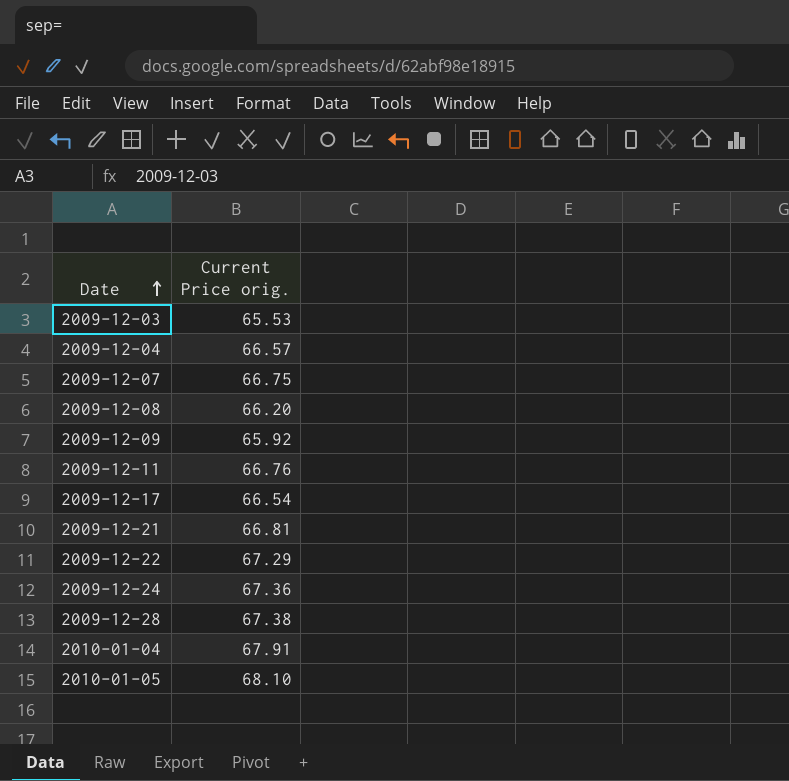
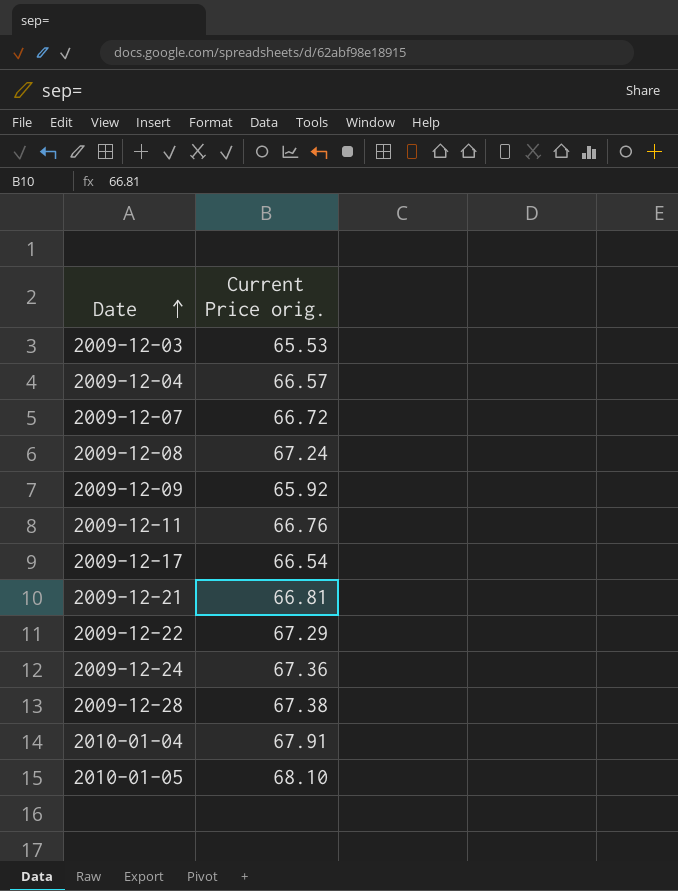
2009-12-07 | Current Price orig.: 66.75 -> 66.72
2009-12-08 | Current Price orig.: 66.20 -> 67.24

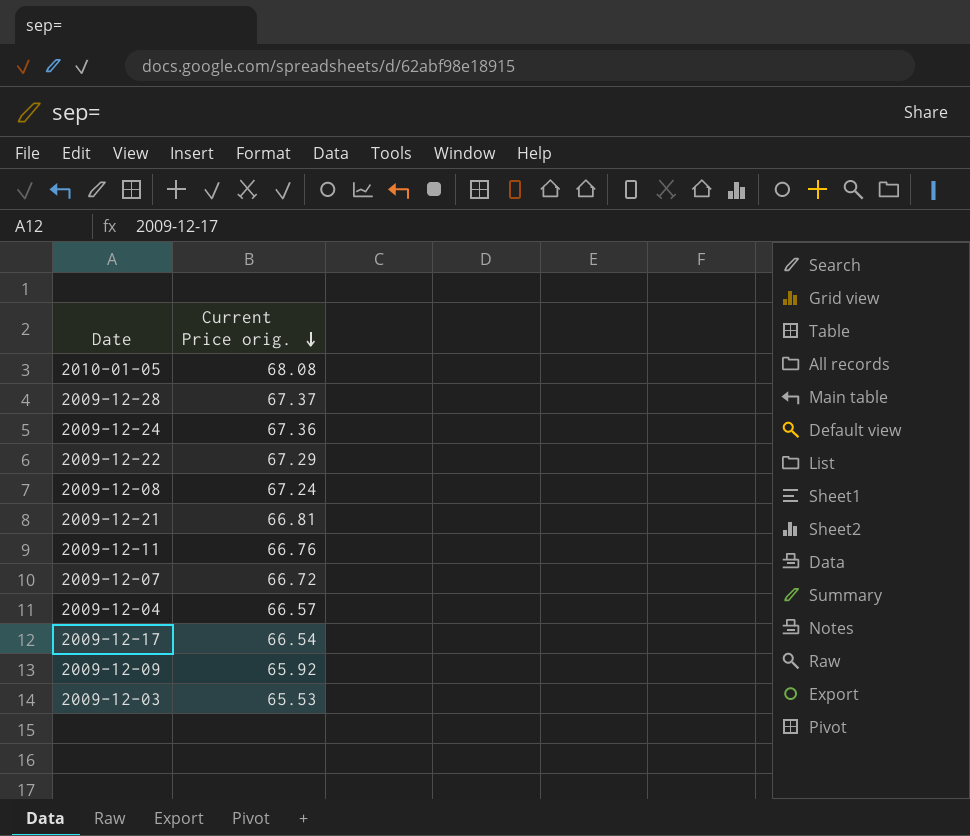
row order: Date ascending -> Current Price orig. descending
row 2010-01-04: 67.91 -> none
2010-01-05 | Current Price orig.: 68.10 -> 68.08
2009-12-28 | Current Price orig.: 67.38 -> 67.37

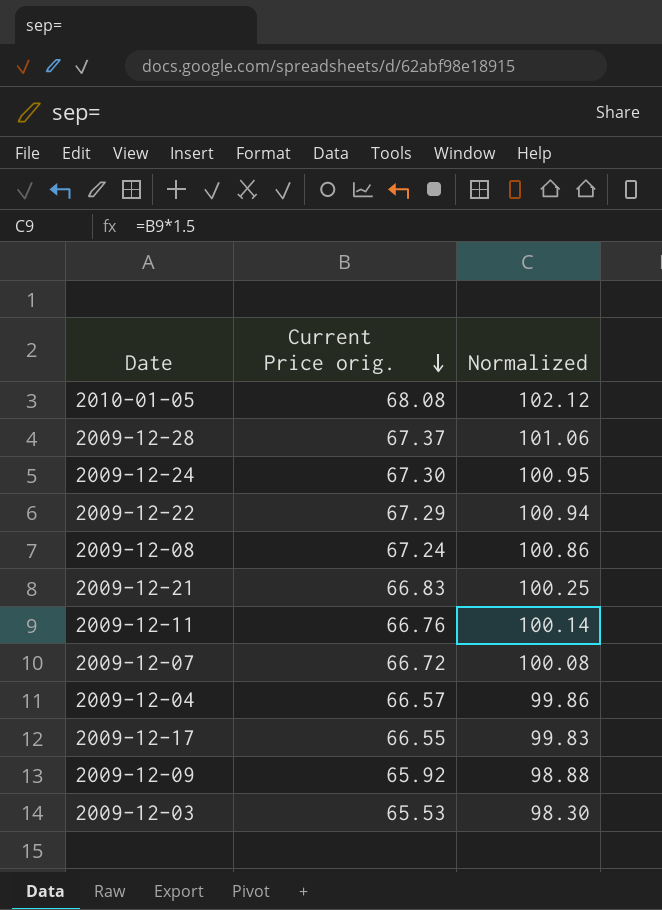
column Normalized | formula: none -> [Current Price orig.] * 1.5
2009-12-24 | Current Price orig.: 67.36 -> 67.30
2009-12-21 | Current Price orig.: 66.81 -> 66.83
2009-12-17 | Current Price orig.: 66.54 -> 66.55

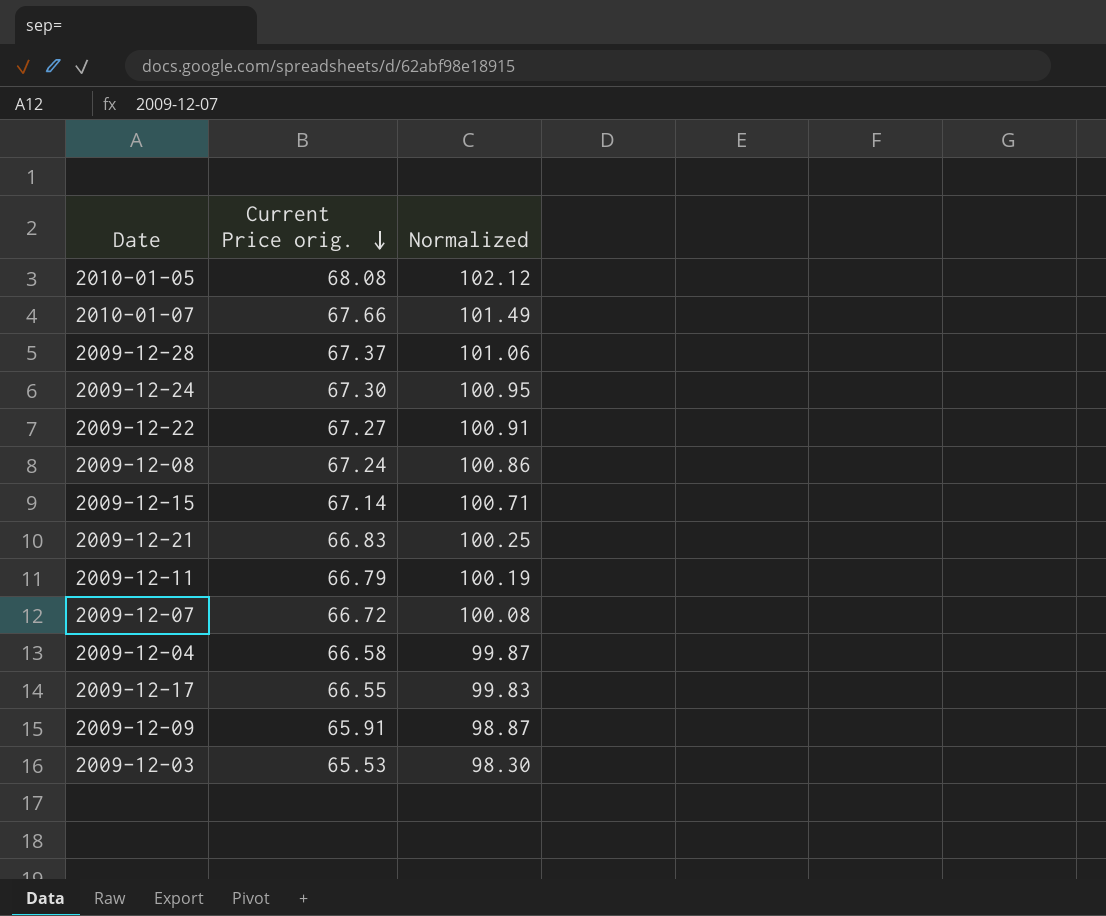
row 2010-01-07: none -> 67.66 | 101.49
2009-12-22 | Current Price orig.: 67.29 -> 67.27
2009-12-22 | Normalized: 100.94 -> 100.91
row 2009-12-15: none -> 67.14 | 100.71
2009-12-11 | Current Price orig.: 66.76 -> 66.79
2009-12-11 | Normalized: 100.14 -> 100.19
2009-12-04 | Current Price orig.: 66.57 -> 66.58
2009-12-04 | Normalized: 99.86 -> 99.87
2009-12-09 | Current Price orig.: 65.92 -> 65.91
2009-12-09 | Normalized: 98.88 -> 98.87

